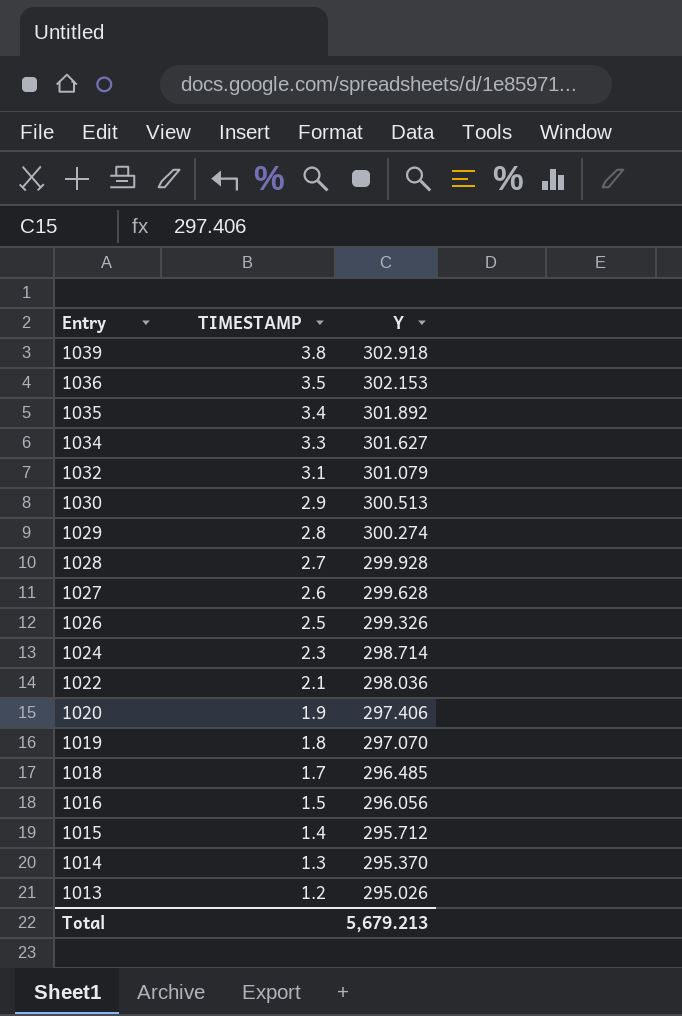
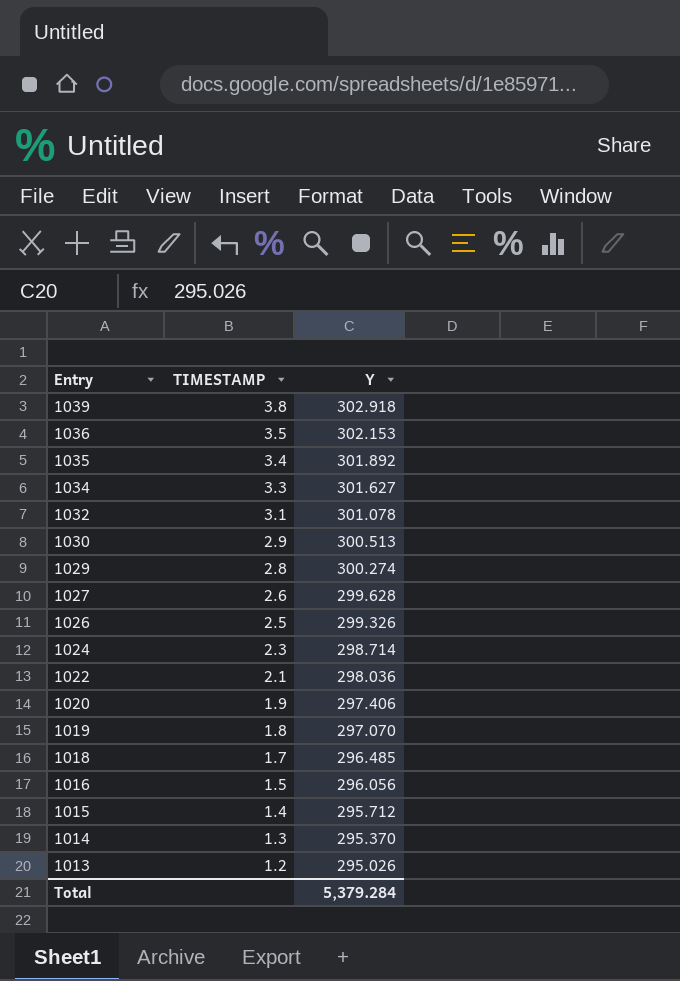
row 1028: 2.7 | 299.928 -> none
1032 | Y: 301.079 -> 301.078
Total | Y: 5,679.213 -> 5,379.284

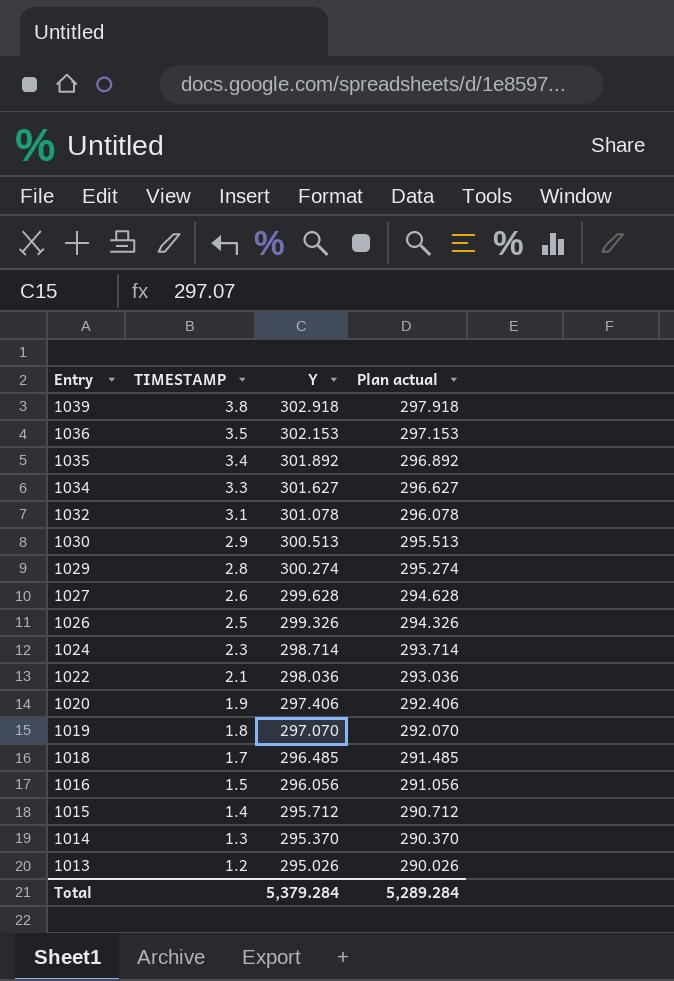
column Plan actual | formula: none -> [Y] - 5

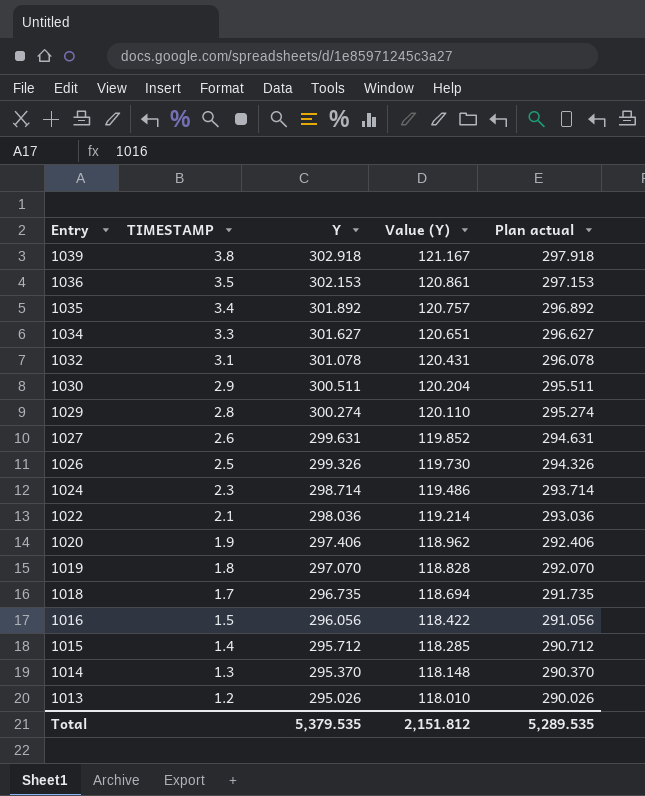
column Value (Y) | formula: none -> [Y] * 0.4
1030 | Y: 300.513 -> 300.511
1030 | Plan actual: 295.513 -> 295.511
1027 | Y: 299.628 -> 299.631
1027 | Plan actual: 294.628 -> 294.631
1018 | Y: 296.485 -> 296.735
1018 | Plan actual: 291.485 -> 291.735
Total | Y: 5,379.284 -> 5,379.535
Total | Plan actual: 5,289.284 -> 5,289.535

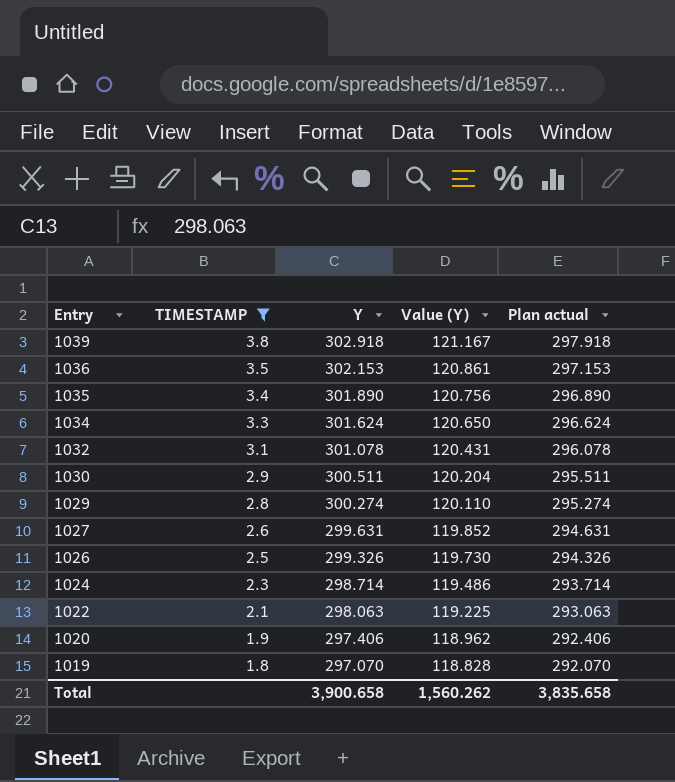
filter: none -> TIMESTAMP >= 1.8
1035 | Y: 301.892 -> 301.890
1035 | Value (Y): 120.757 -> 120.756
1035 | Plan actual: 296.892 -> 296.890
1034 | Y: 301.627 -> 301.624
1034 | Value (Y): 120.651 -> 120.650
1034 | Plan actual: 296.627 -> 296.624
1022 | Y: 298.036 -> 298.063
1022 | Value (Y): 119.214 -> 119.225
1022 | Plan actual: 293.036 -> 293.063
Total | Y: 5,379.535 -> 3,900.658
Total | Value (Y): 2,151.812 -> 1,560.262
Total | Plan actual: 5,289.535 -> 3,835.658

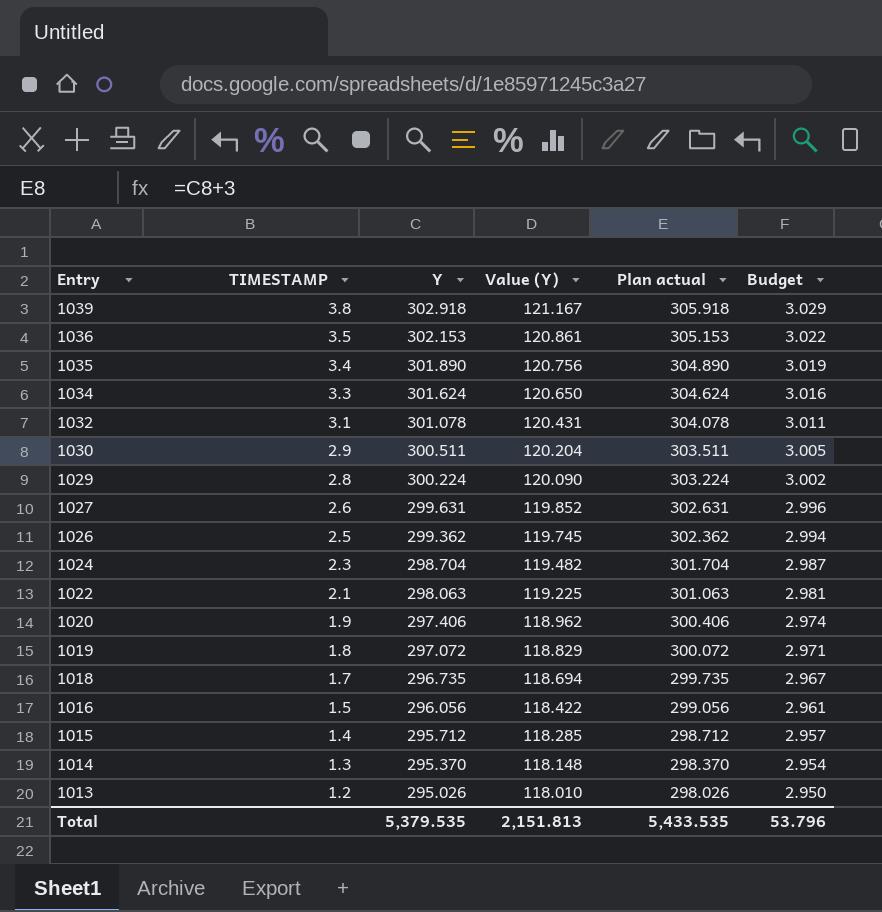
filter: TIMESTAMP >= 1.8 -> none
column Plan actual | formula: [Y] - 5 -> [Y] + 3
column Budget | formula: none -> [Y] * 0.01
1029 | Y: 300.274 -> 300.224
1029 | Value (Y): 120.110 -> 120.090
1026 | Y: 299.326 -> 299.362
1026 | Value (Y): 119.730 -> 119.745
1024 | Y: 298.714 -> 298.704
1024 | Value (Y): 119.486 -> 119.482
1019 | Y: 297.070 -> 297.072
1019 | Value (Y): 118.828 -> 118.829
Total | Y: 3,900.658 -> 5,379.535
Total | Value (Y): 1,560.262 -> 2,151.813
Total | Plan actual: 3,835.658 -> 5,433.535

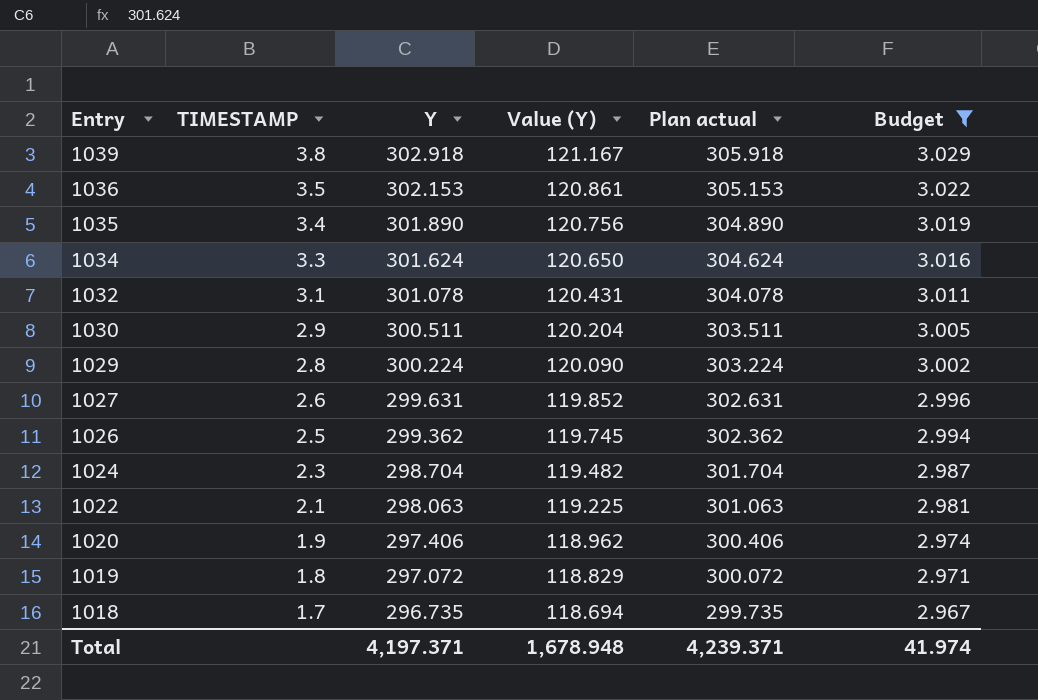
filter: none -> Budget >= 2.967
Total | Y: 5,379.535 -> 4,197.371
Total | Value (Y): 2,151.813 -> 1,678.948
Total | Plan actual: 5,433.535 -> 4,239.371
Total | Budget: 53.796 -> 41.974

